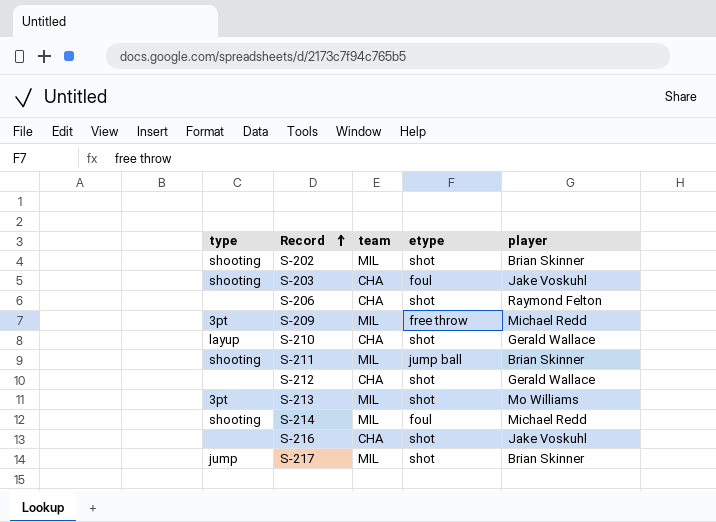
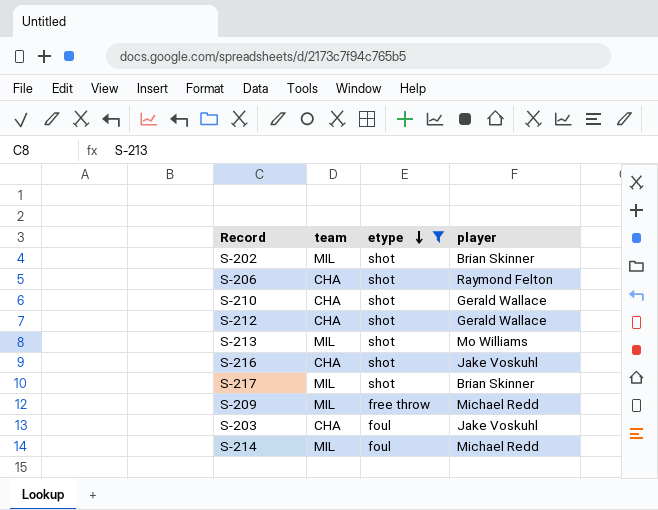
filter: none -> etype != jump ball
row order: Record ascending -> etype descending
column type | position: 1 -> none

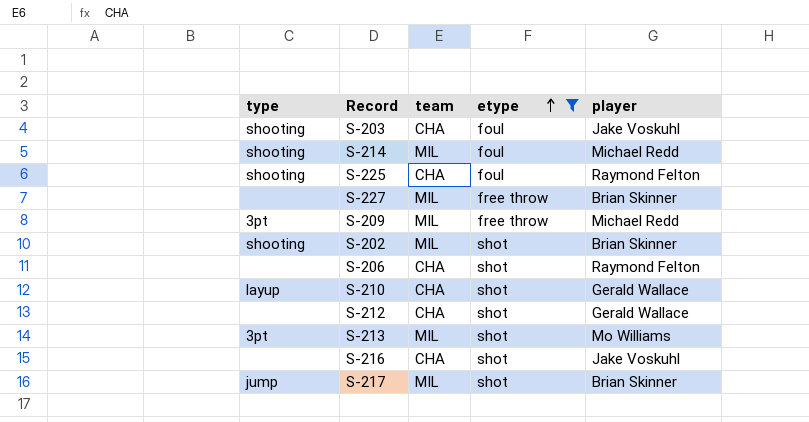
row order: etype descending -> etype ascending
column type | position: none -> 1
row S-225: none -> shooting | CHA | foul | Raymond Felton
row S-227: none -> none | MIL | free throw | Brian Skinner

